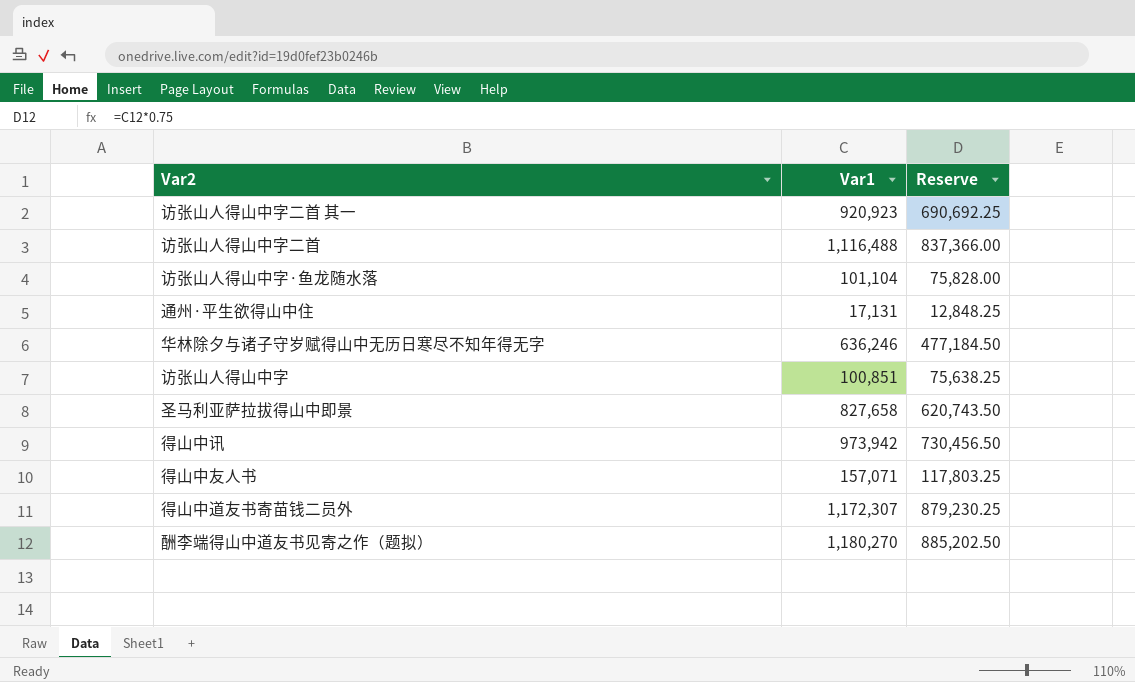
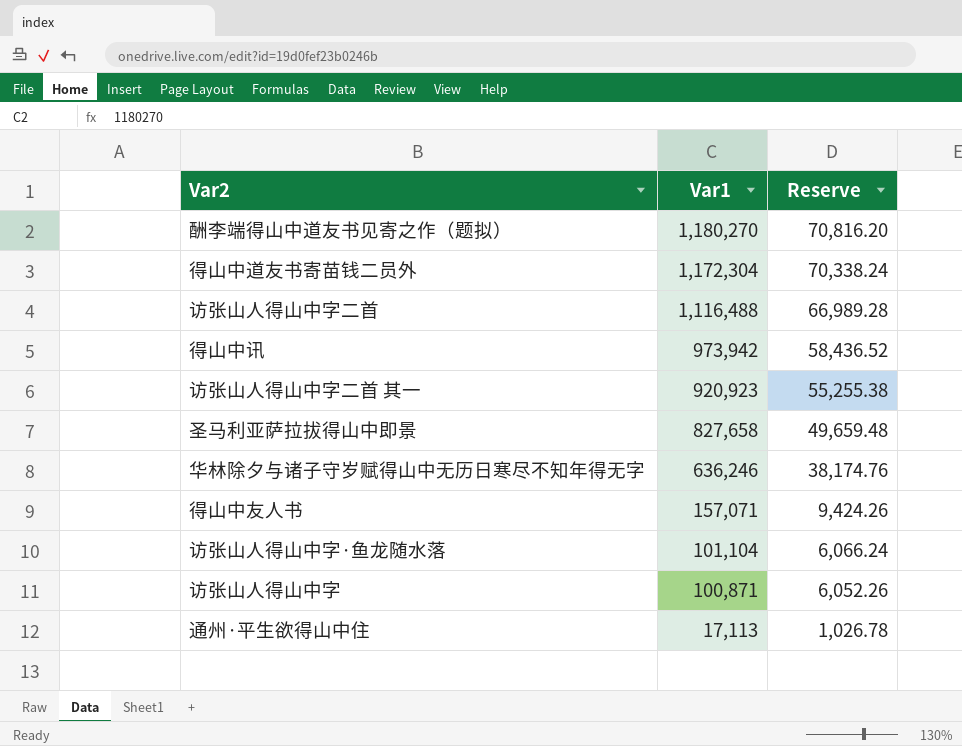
row order: none -> Var1 descending
column Reserve | formula: [Var1] * 0.75 -> [Var1] * 0.06
得山中道友书寄苗钱二员外 | Var1: 1,172,307 -> 1,172,304
访张山人得山中字 | Var1: 100,851 -> 100,871
通州·平生欲得山中住 | Var1: 17,131 -> 17,113

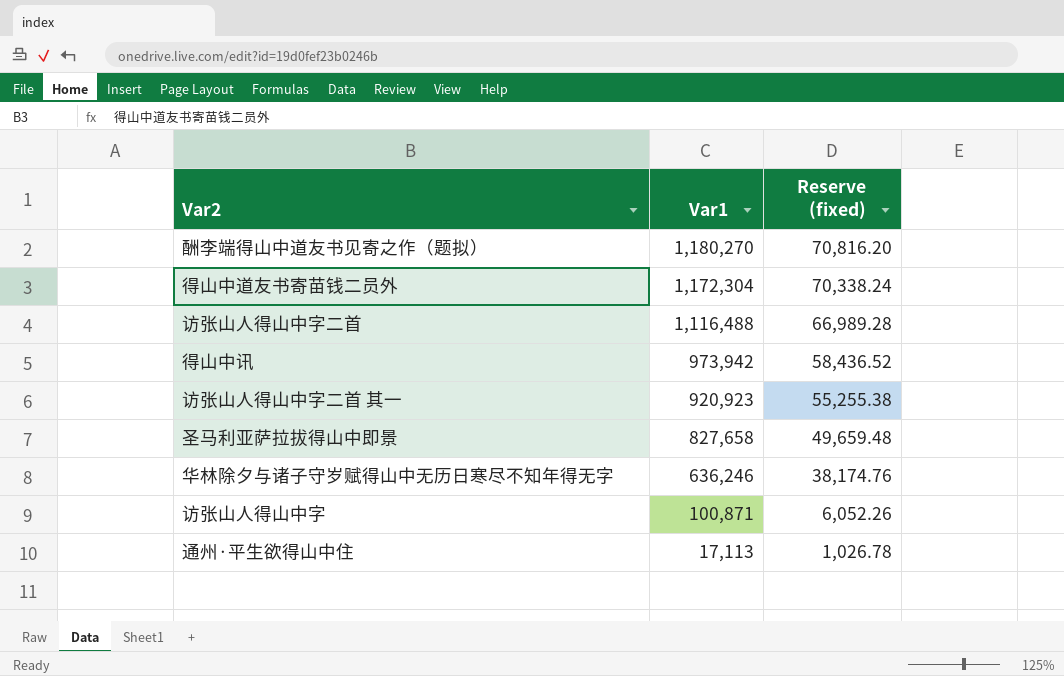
column name: Reserve -> Reserve (fixed)
row 得山中友人书: 157,071 | 9,424.26 -> none
row 访张山人得山中字·鱼龙随水落: 101,104 | 6,066.24 -> none

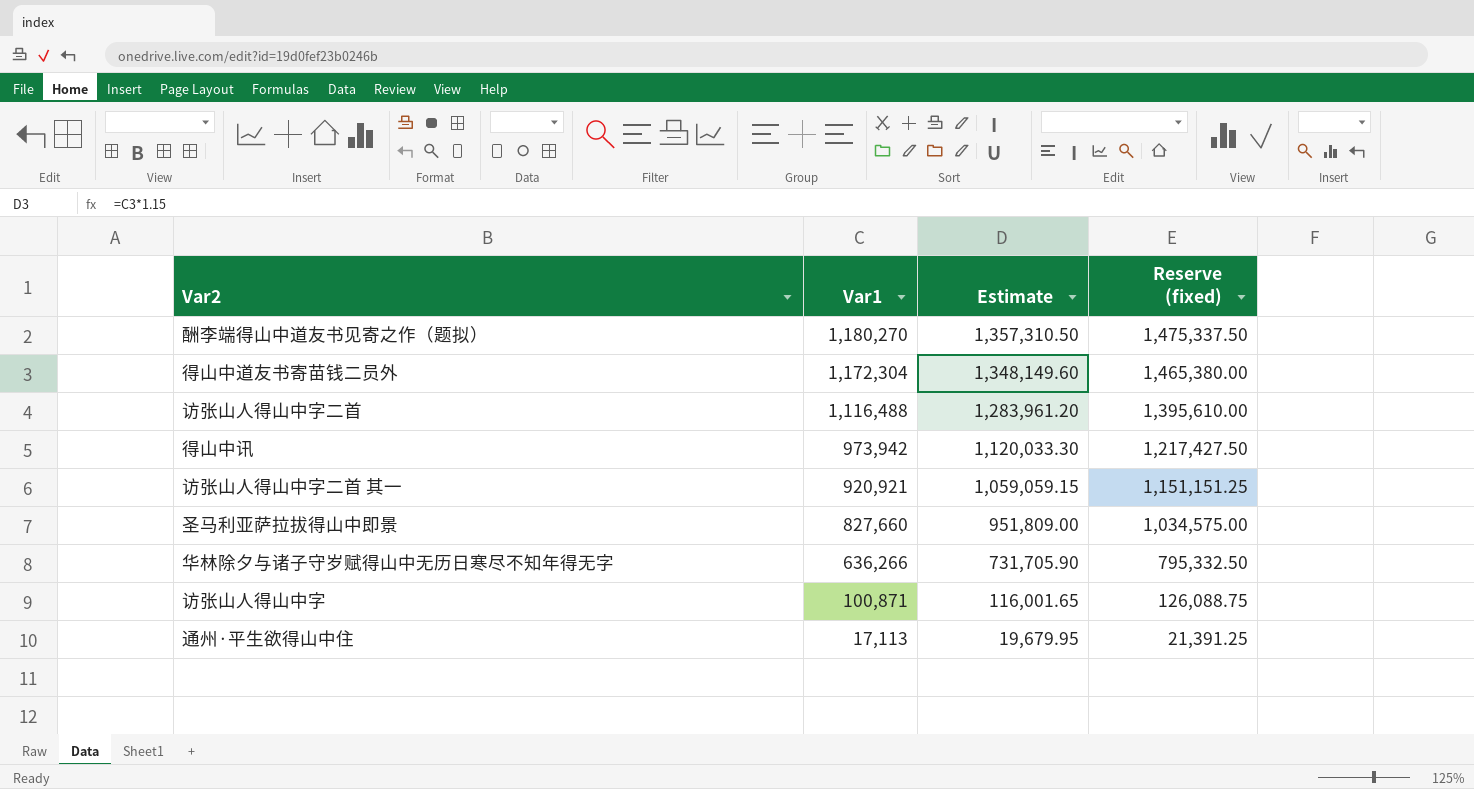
column Estimate | formula: none -> [Var1] * 1.15
column Reserve (fixed) | formula: [Var1] * 0.06 -> [Var1] * 1.25
访张山人得山中字二首 其一 | Var1: 920,923 -> 920,921
圣马利亚萨拉拔得山中即景 | Var1: 827,658 -> 827,660
华林除夕与诸子守岁赋得山中无历日寒尽不知年得无字 | Var1: 636,246 -> 636,266

